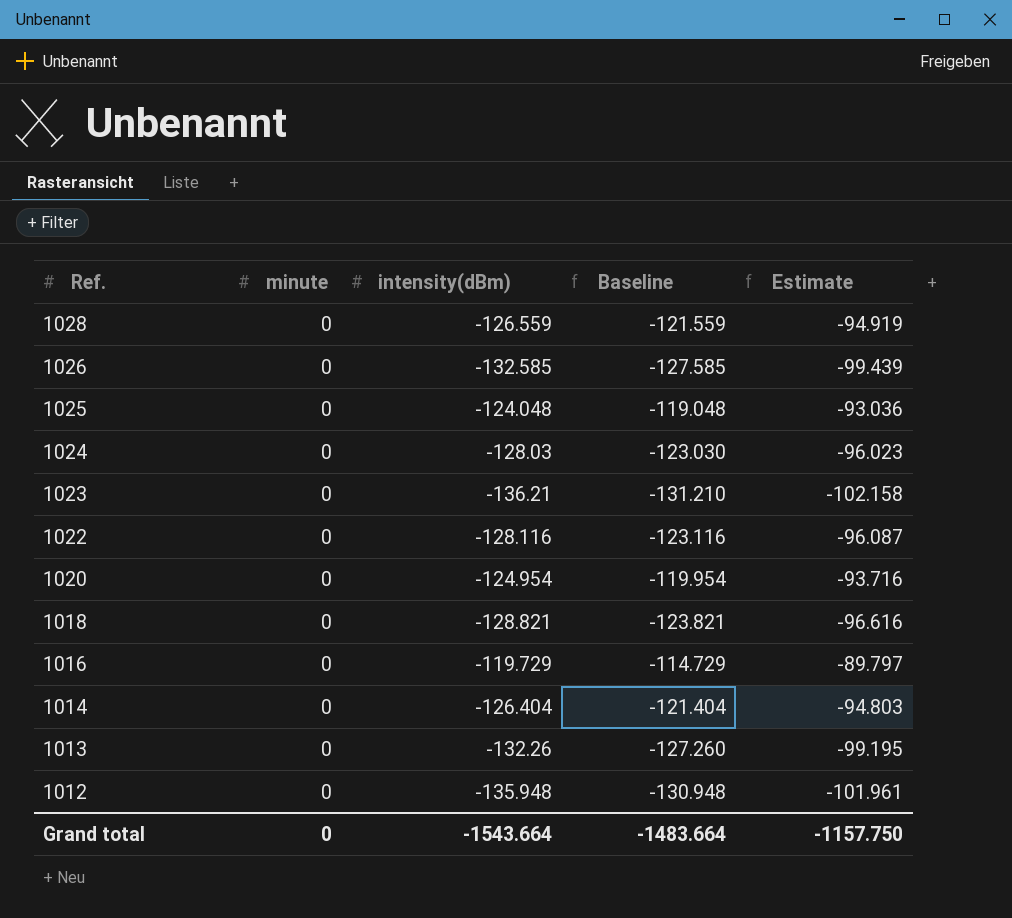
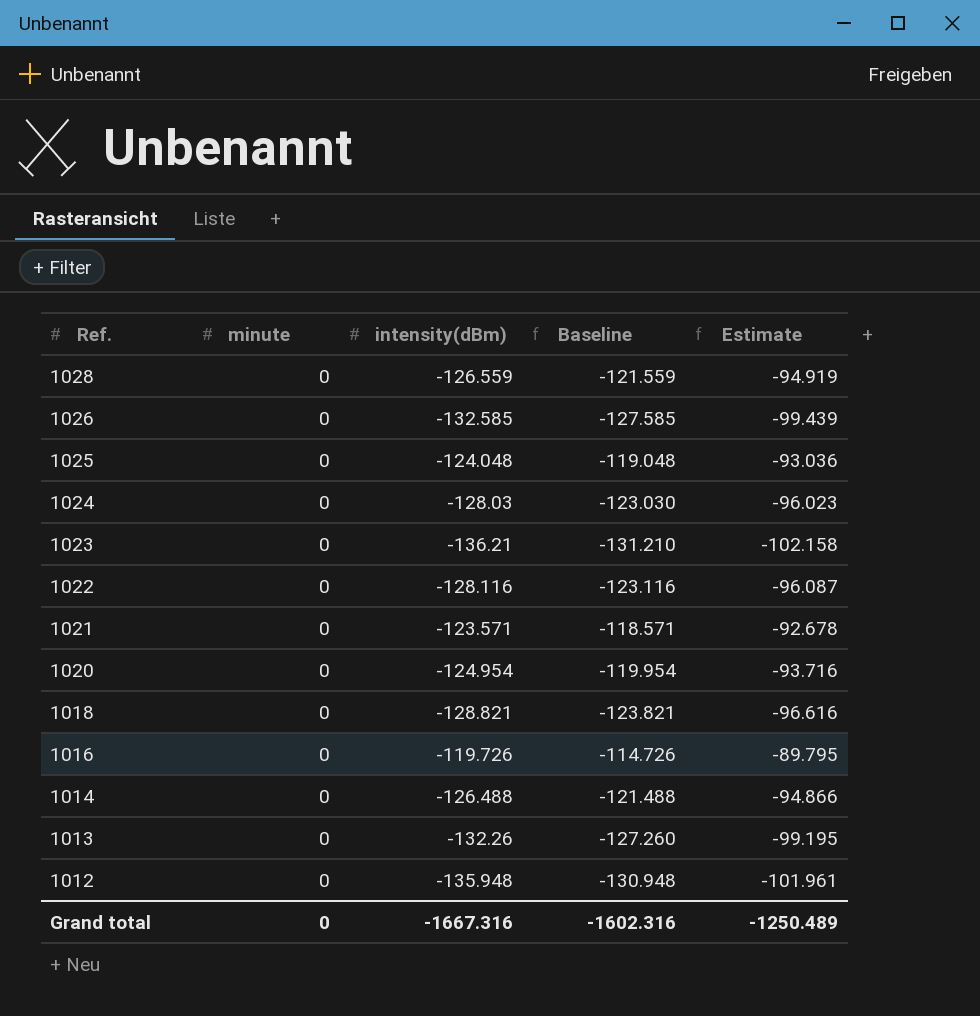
row 1021: none -> 0 | -123.571 | -118.571 | -92.678
1016 | intensity(dBm): -119.729 -> -119.726
1016 | Baseline: -114.729 -> -114.726
1016 | Estimate: -89.797 -> -89.795
1014 | intensity(dBm): -126.404 -> -126.488
1014 | Baseline: -121.404 -> -121.488
1014 | Estimate: -94.803 -> -94.866
Grand total | intensity(dBm): -1543.664 -> -1667.316
Grand total | Baseline: -1483.664 -> -1602.316
Grand total | Estimate: -1157.750 -> -1250.489

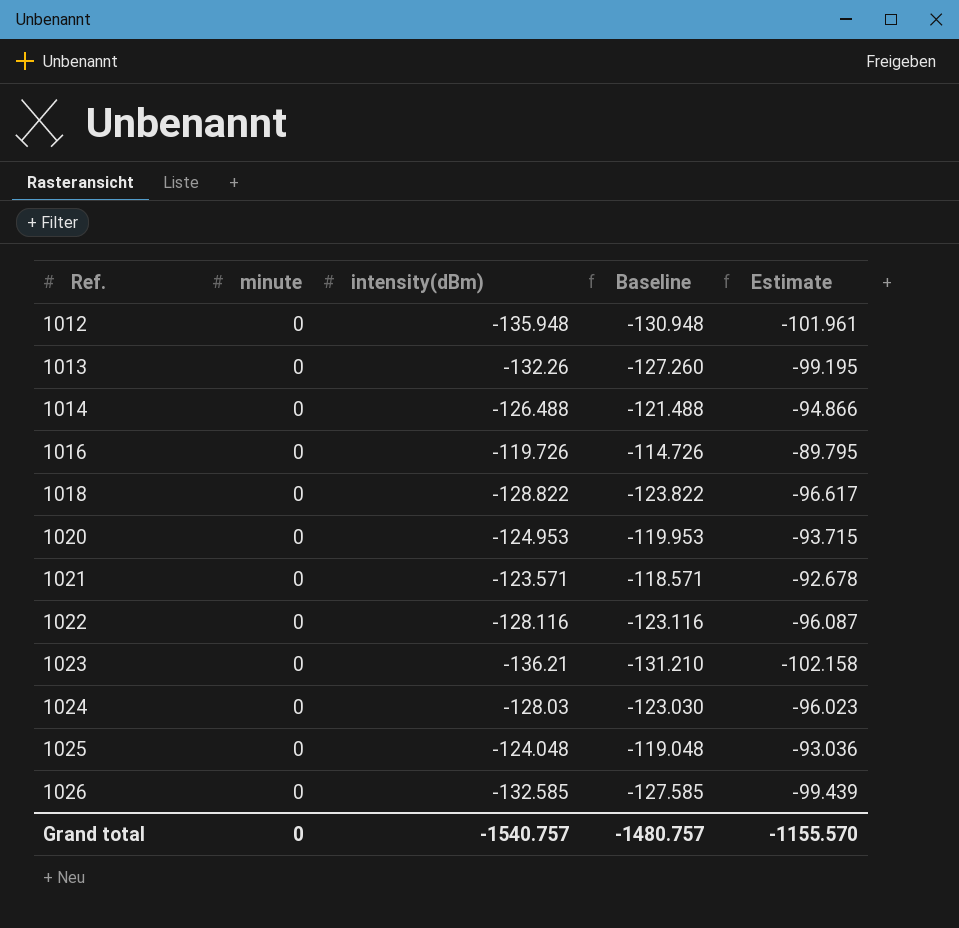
row order: Ref. descending -> Ref. ascending
row 1028: 0 | -126.559 | -121.559 | -94.919 -> none
1018 | intensity(dBm): -128.821 -> -128.822
1018 | Baseline: -123.821 -> -123.822
1018 | Estimate: -96.616 -> -96.617
1020 | intensity(dBm): -124.954 -> -124.953
1020 | Baseline: -119.954 -> -119.953
1020 | Estimate: -93.716 -> -93.715
Grand total | intensity(dBm): -1667.316 -> -1540.757
Grand total | Baseline: -1602.316 -> -1480.757
Grand total | Estimate: -1250.489 -> -1155.570

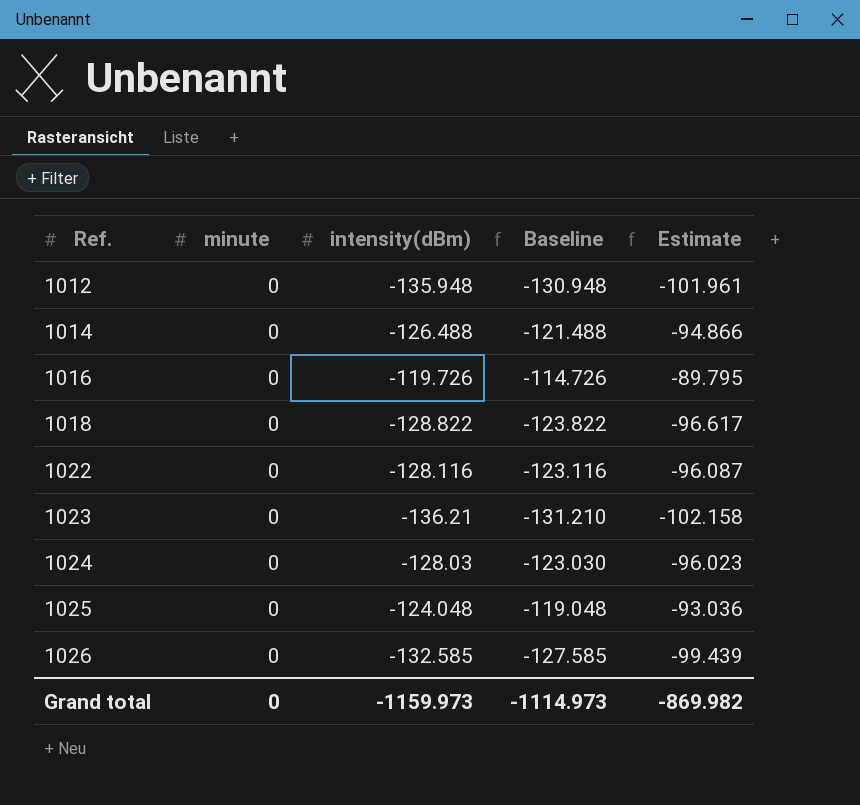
row 1013: 0 | -132.26 | -127.260 | -99.195 -> none
row 1020: 0 | -124.953 | -119.953 | -93.715 -> none
row 1021: 0 | -123.571 | -118.571 | -92.678 -> none
Grand total | intensity(dBm): -1540.757 -> -1159.973
Grand total | Baseline: -1480.757 -> -1114.973
Grand total | Estimate: -1155.570 -> -869.982

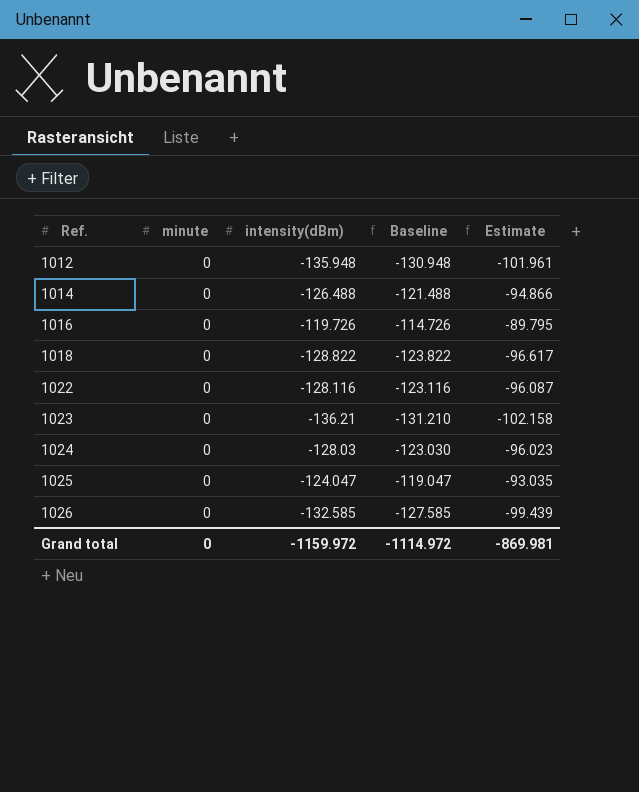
1025 | intensity(dBm): -124.048 -> -124.047
1025 | Baseline: -119.048 -> -119.047
1025 | Estimate: -93.036 -> -93.035
Grand total | intensity(dBm): -1159.973 -> -1159.972
Grand total | Baseline: -1114.973 -> -1114.972
Grand total | Estimate: -869.982 -> -869.981

